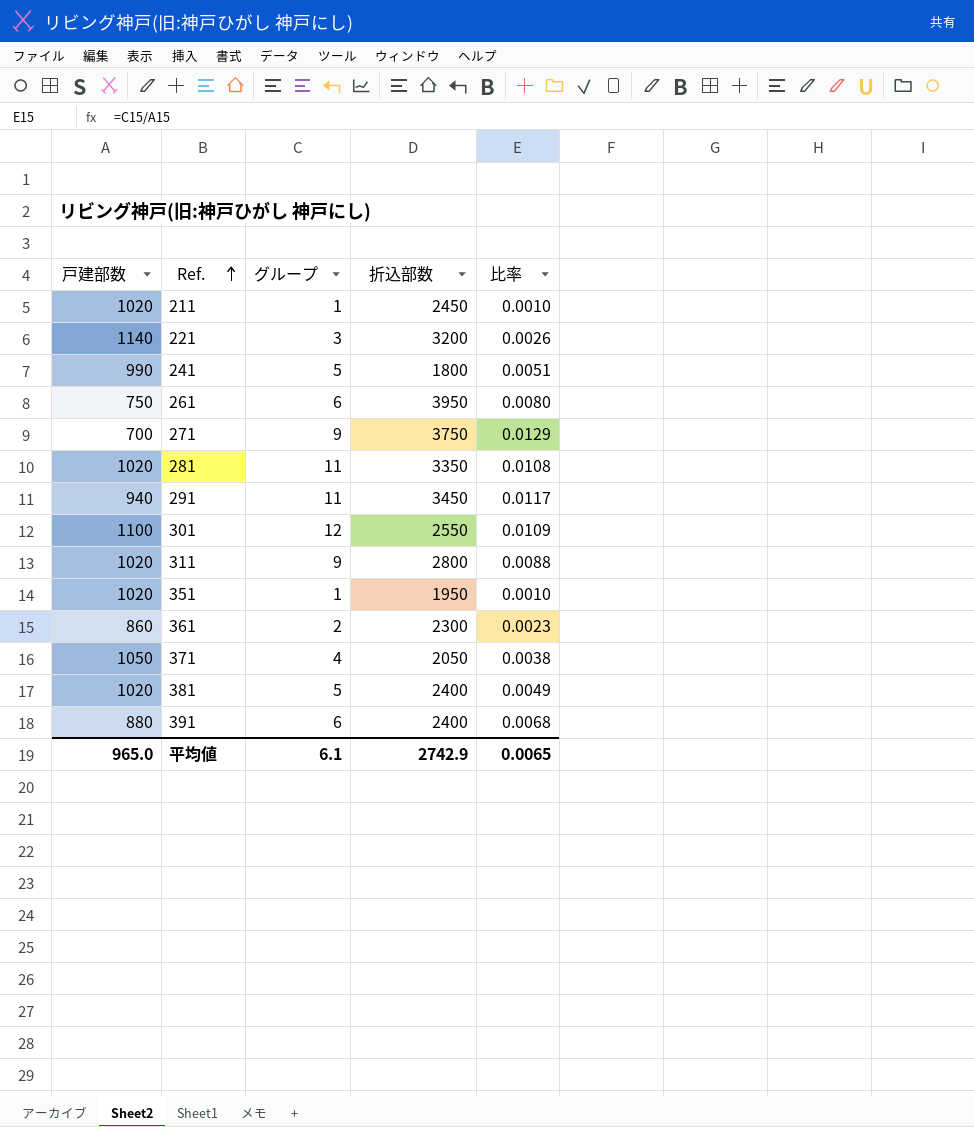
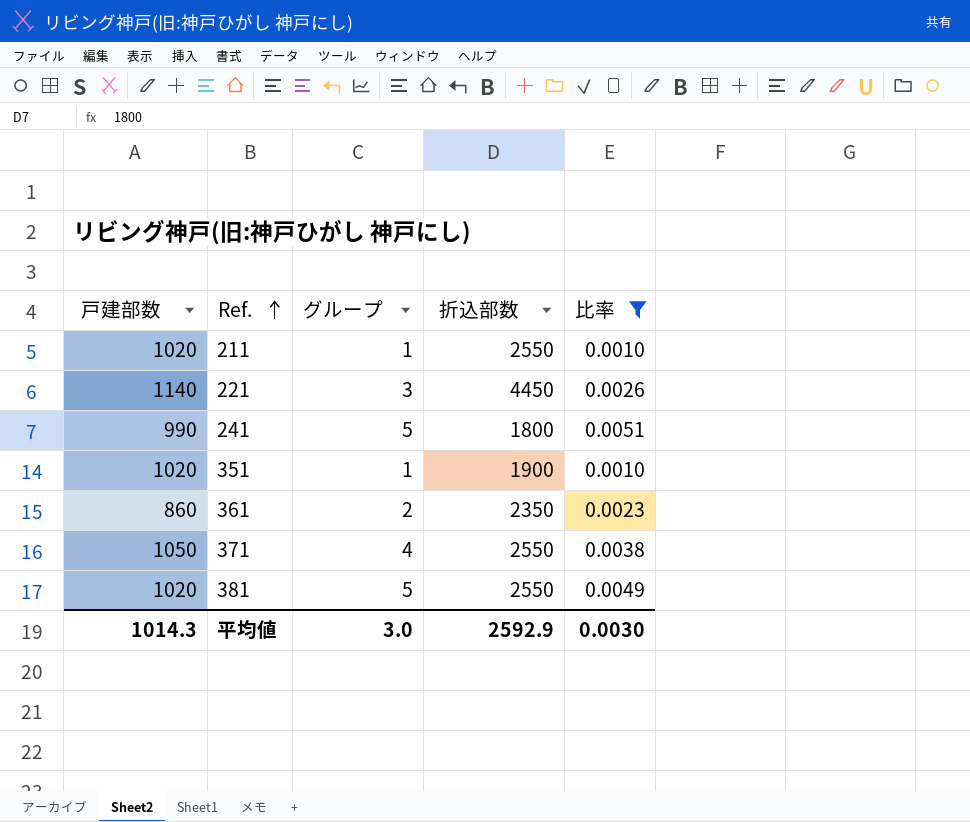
filter: none -> 比率 <= 0.0051
211 | 折込部数: 2450 -> 2550
221 | 折込部数: 3200 -> 4450
351 | 折込部数: 1950 -> 1900
361 | 折込部数: 2300 -> 2350
371 | 折込部数: 2050 -> 2550
381 | 折込部数: 2400 -> 2550
平均値 | 戸建部数: 965.0 -> 1014.3
平均値 | グループ: 6.1 -> 3.0
平均値 | 折込部数: 2742.9 -> 2592.9
平均値 | 比率: 0.0065 -> 0.0030

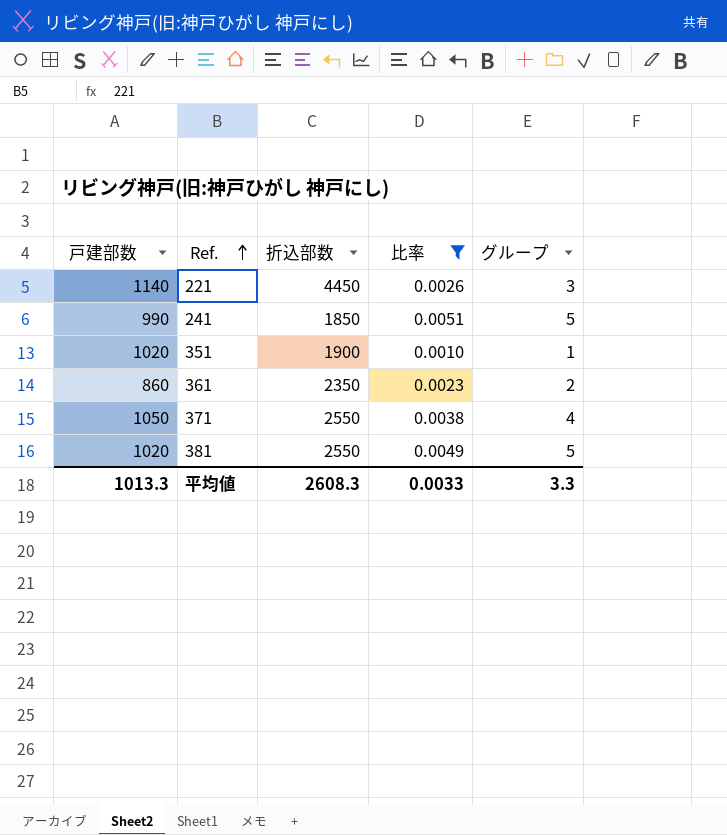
column グループ | position: 3 -> 5
row 211: 1020 | 1 | 2550 | 0.0010 -> none
241 | 折込部数: 1800 -> 1850
平均値 | 戸建部数: 1014.3 -> 1013.3
平均値 | 折込部数: 2592.9 -> 2608.3
平均値 | 比率: 0.0030 -> 0.0033
平均値 | グループ: 3.0 -> 3.3

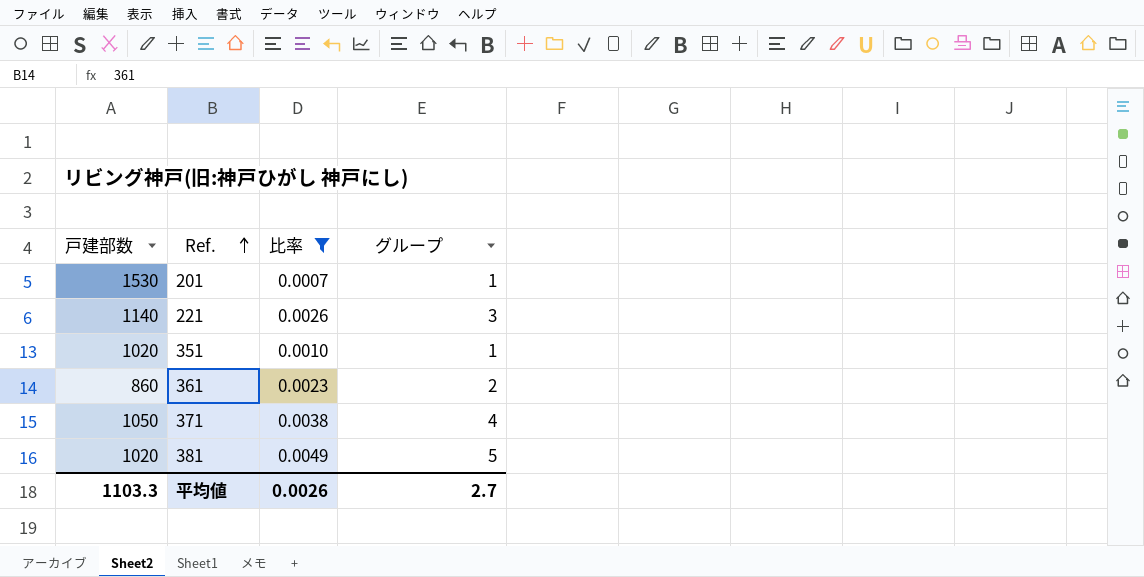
column 折込部数 | position: 3 -> none
row 241: 990 | 1850 | 0.0051 | 5 -> none
row 201: none -> 1530 | 0.0007 | 1
平均値 | 戸建部数: 1013.3 -> 1103.3
平均値 | 比率: 0.0033 -> 0.0026
平均値 | グループ: 3.3 -> 2.7

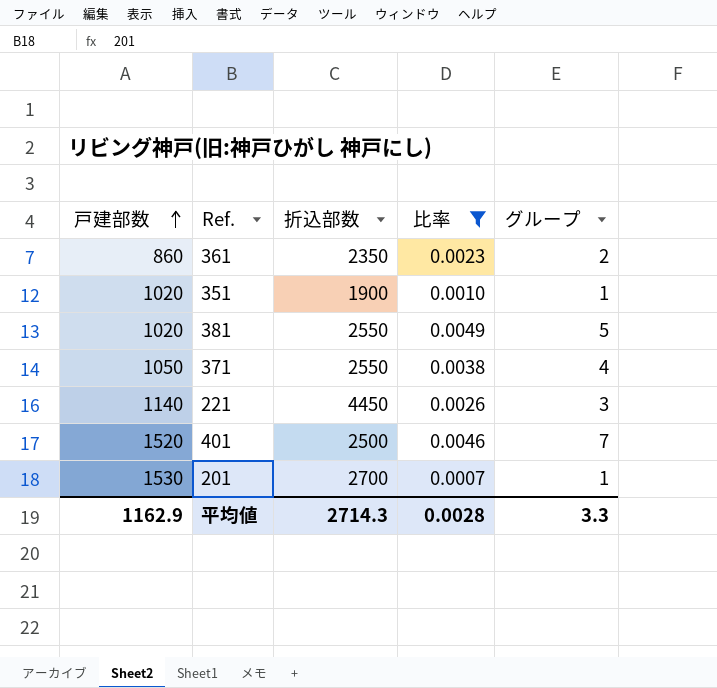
row order: Ref. ascending -> 戸建部数 ascending
column 折込部数 | position: none -> 3
row 401: none -> 1520 | 2500 | 0.0046 | 7
平均値 | 戸建部数: 1103.3 -> 1162.9
平均値 | 比率: 0.0026 -> 0.0028
平均値 | グループ: 2.7 -> 3.3

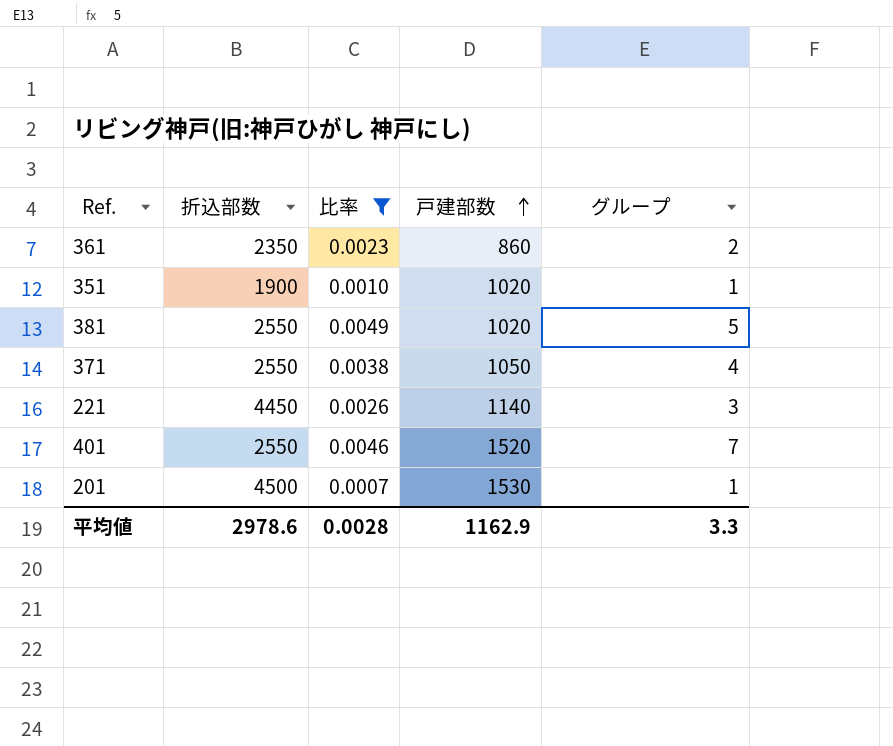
column 戸建部数 | position: 1 -> 4
401 | 折込部数: 2500 -> 2550
201 | 折込部数: 2700 -> 4500
平均値 | 折込部数: 2714.3 -> 2978.6

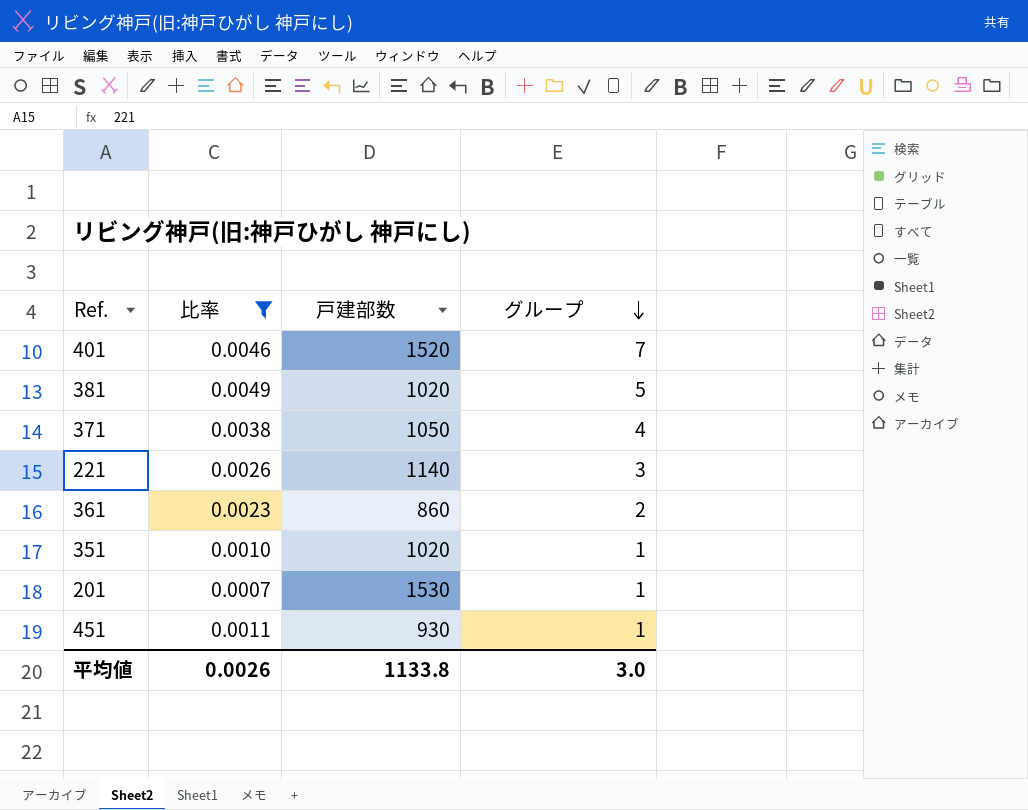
row order: 戸建部数 ascending -> グループ descending
column 折込部数 | position: 2 -> none
row 451: none -> 0.0011 | 930 | 1
平均値 | 比率: 0.0028 -> 0.0026
平均値 | 戸建部数: 1162.9 -> 1133.8
平均値 | グループ: 3.3 -> 3.0

